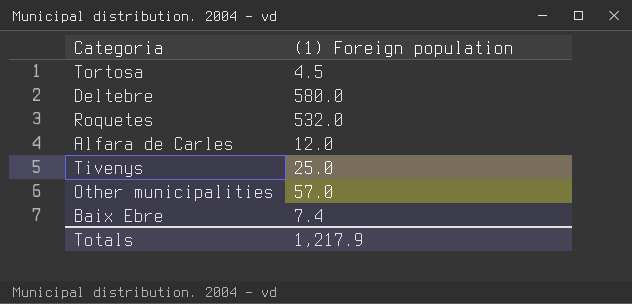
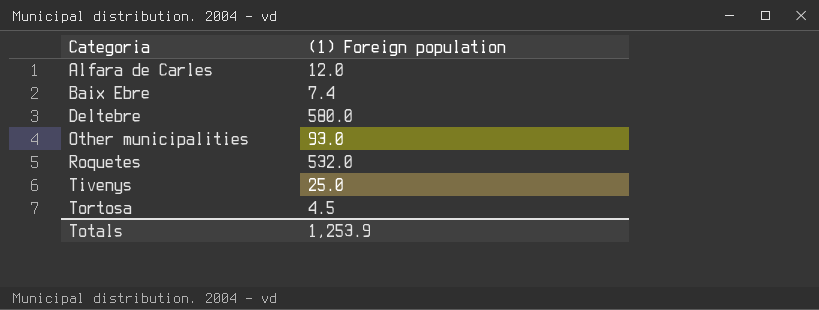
row order: none -> Categoria ascending
Other municipalities | (1) Foreign population: 57.0 -> 93.0
Totals | (1) Foreign population: 1,217.9 -> 1,253.9

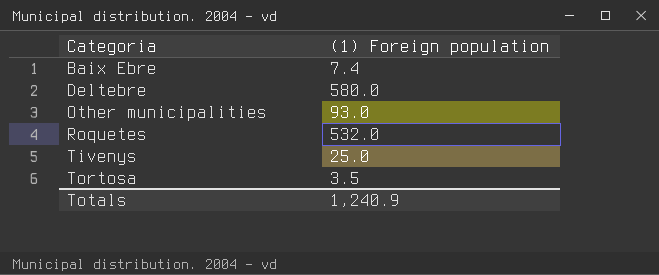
row Alfara de Carles: 12.0 -> none
Tortosa | (1) Foreign population: 4.5 -> 3.5
Totals | (1) Foreign population: 1,253.9 -> 1,240.9

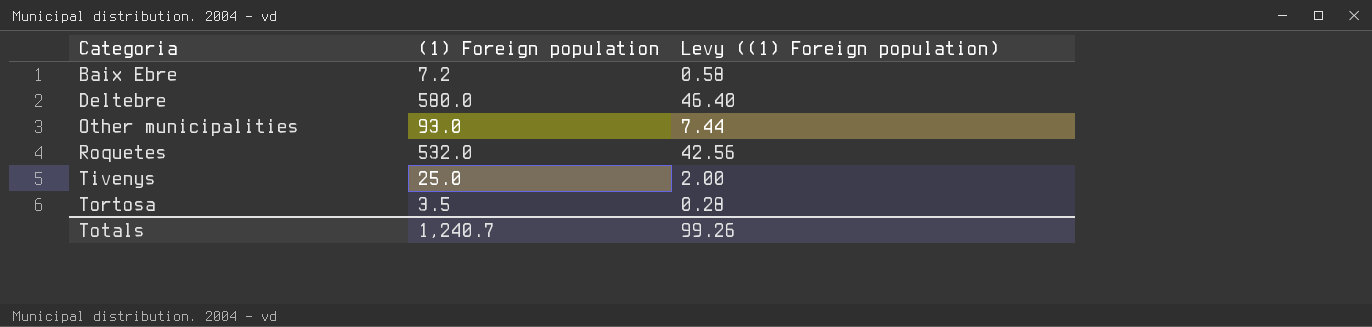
column Levy ((1) Foreign population) | formula: none -> [(1) Foreign population] * 0.08
Baix Ebre | (1) Foreign population: 7.4 -> 7.2
Totals | (1) Foreign population: 1,240.9 -> 1,240.7

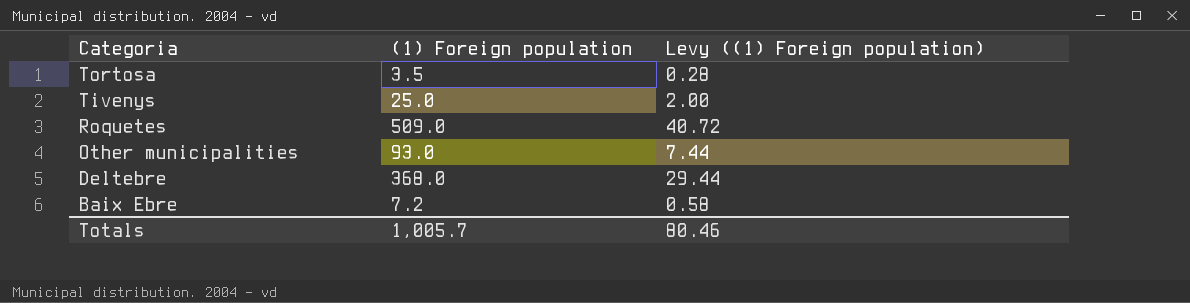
row order: Categoria ascending -> Categoria descending
Roquetes | (1) Foreign population: 532.0 -> 509.0
Roquetes | Levy ((1) Foreign population): 42.56 -> 40.72
Deltebre | (1) Foreign population: 580.0 -> 368.0
Deltebre | Levy ((1) Foreign population): 46.40 -> 29.44
Totals | (1) Foreign population: 1,240.7 -> 1,005.7
Totals | Levy ((1) Foreign population): 99.26 -> 80.46

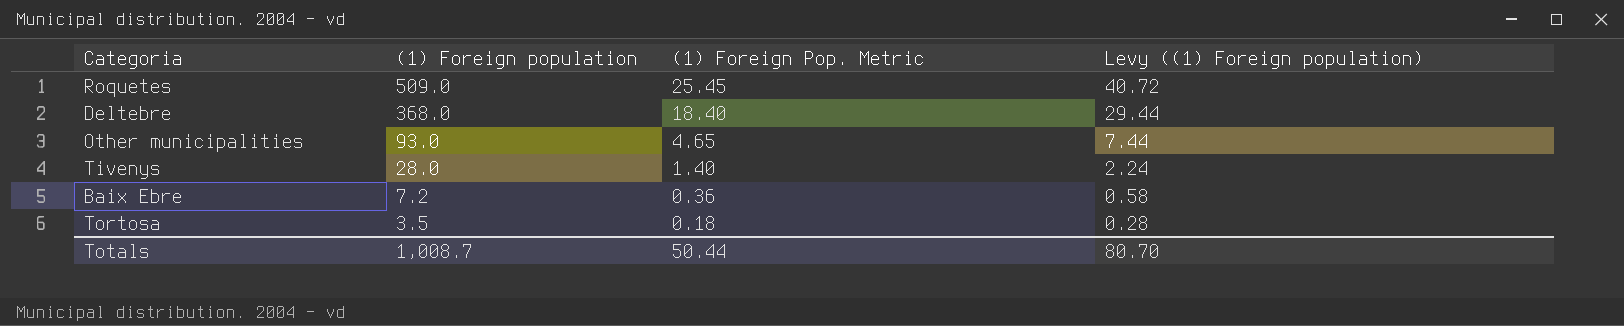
row order: Categoria descending -> (1) Foreign population descending
column (1) Foreign Pop. Metric | formula: none -> [(1) Foreign population] * 0.05
Tivenys | (1) Foreign population: 25.0 -> 28.0
Tivenys | Levy ((1) Foreign population): 2.00 -> 2.24
Totals | (1) Foreign population: 1,005.7 -> 1,008.7
Totals | Levy ((1) Foreign population): 80.46 -> 80.70

